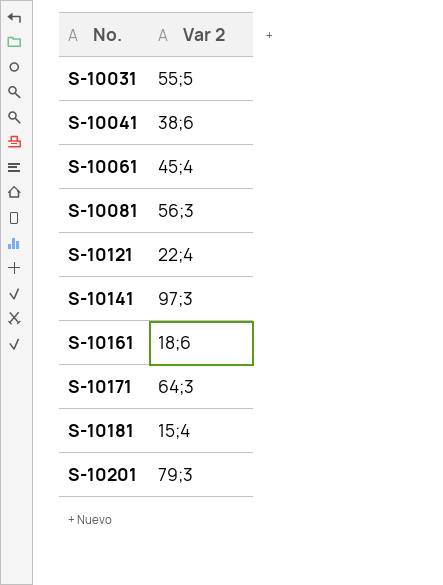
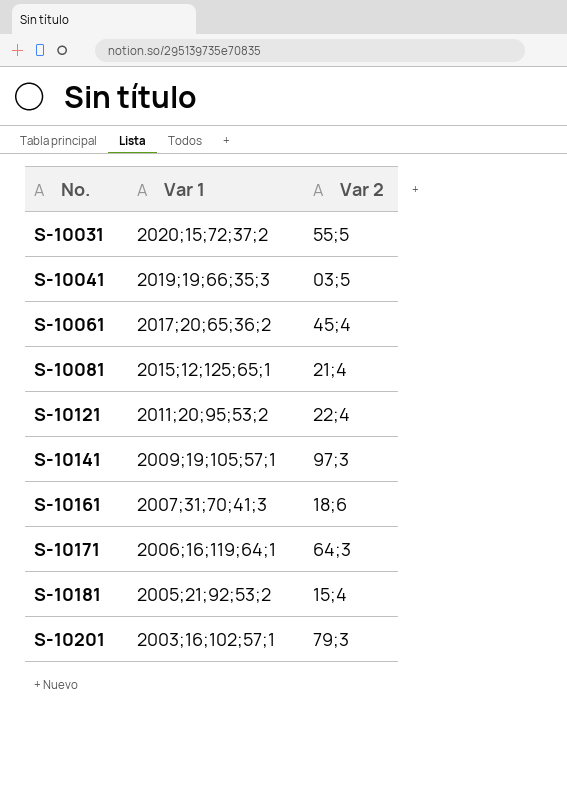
column Var 1 | position: none -> 2
S-10041 | Var 2: 38;6 -> 03;5
S-10081 | Var 2: 56;3 -> 21;4

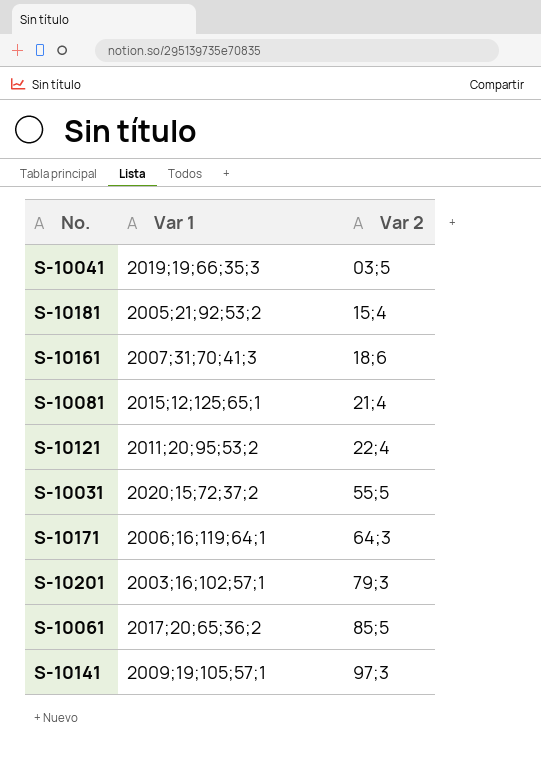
row order: No. ascending -> Var 2 ascending
S-10061 | Var 2: 45;4 -> 85;5

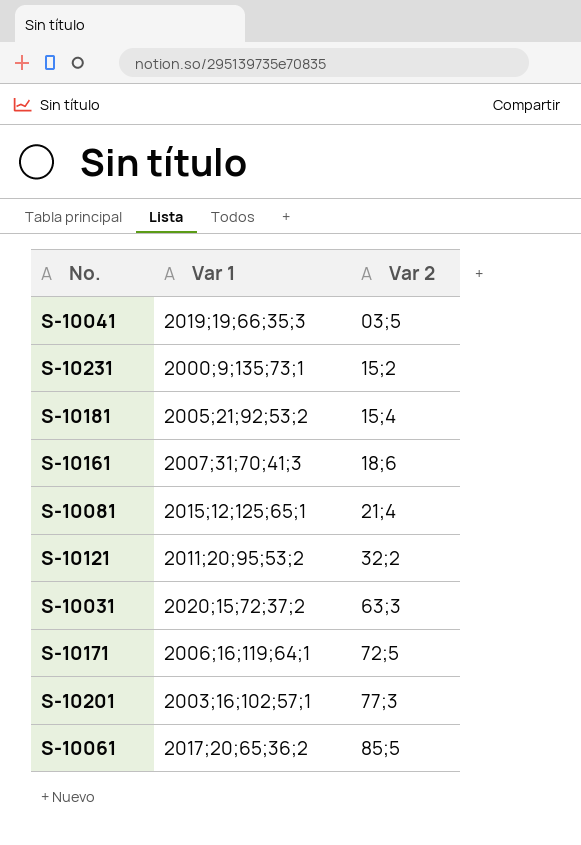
row S-10141: 2009;19;105;57;1 | 97;3 -> none
row S-10231: none -> 2000;9;135;73;1 | 15;2
S-10121 | Var 2: 22;4 -> 32;2
S-10031 | Var 2: 55;5 -> 63;3
S-10171 | Var 2: 64;3 -> 72;5
S-10201 | Var 2: 79;3 -> 77;3

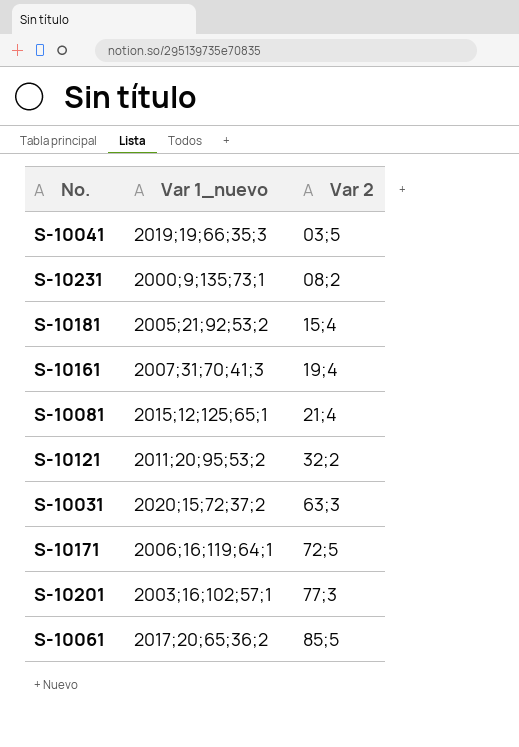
column name: Var 1 -> Var 1_nuevo
S-10231 | Var 2: 15;2 -> 08;2
S-10161 | Var 2: 18;6 -> 19;4

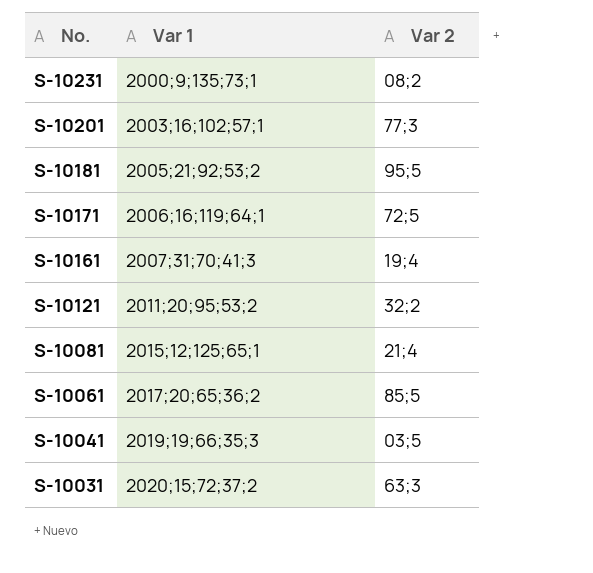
row order: Var 2 ascending -> No. descending
column name: Var 1_nuevo -> Var 1
S-10181 | Var 2: 15;4 -> 95;5

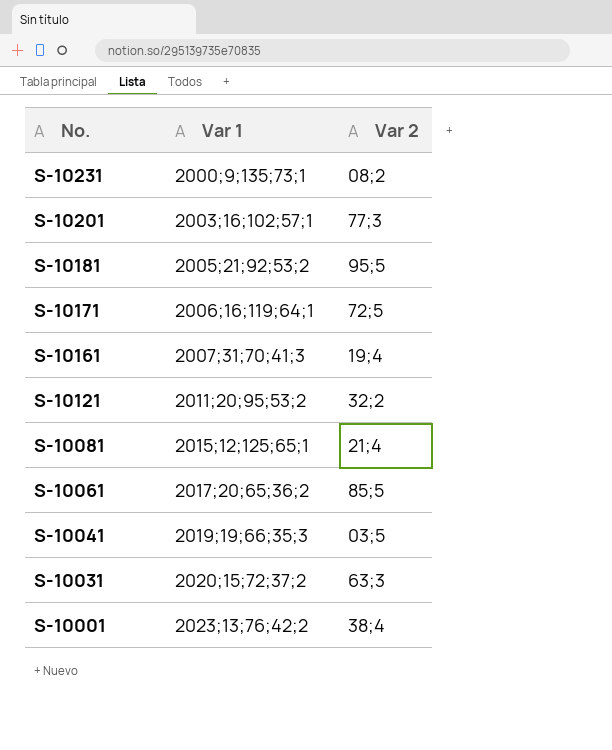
row S-10001: none -> 2023;13;76;42;2 | 38;4

